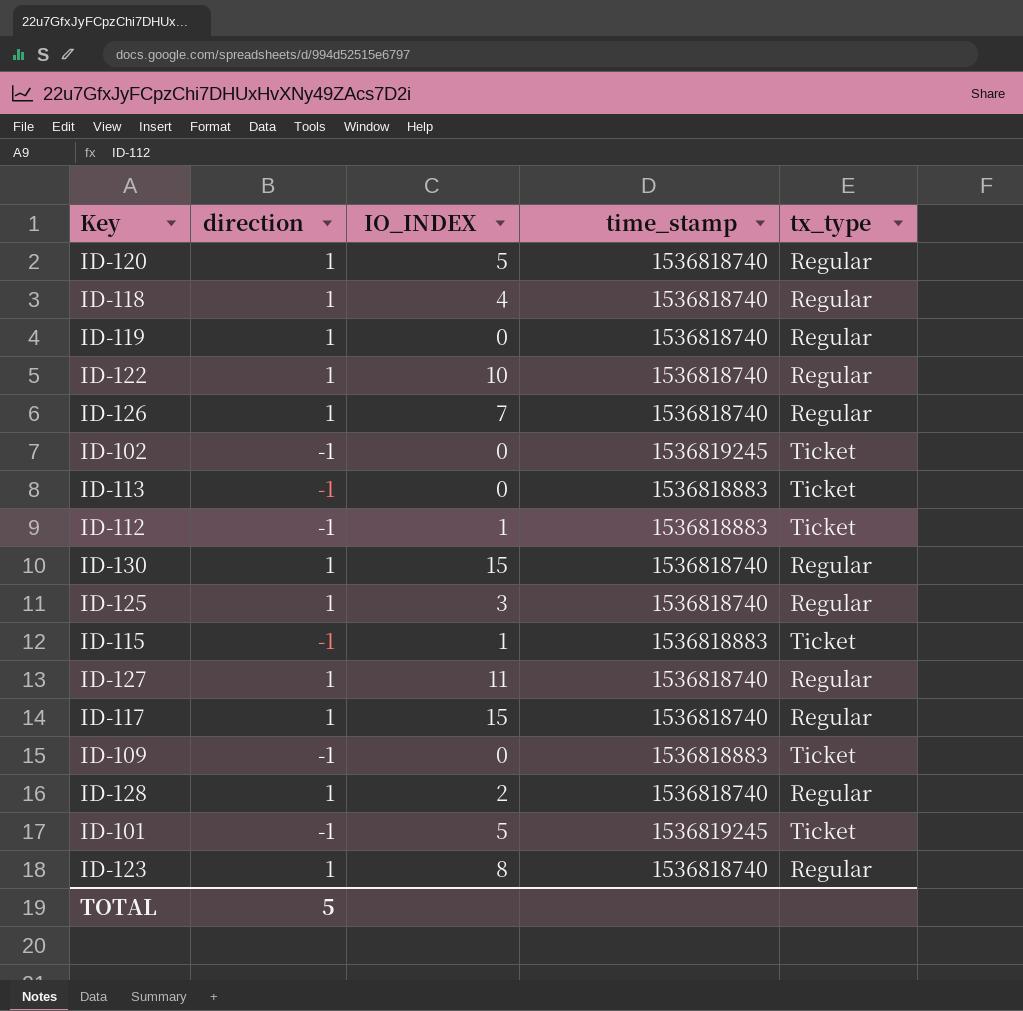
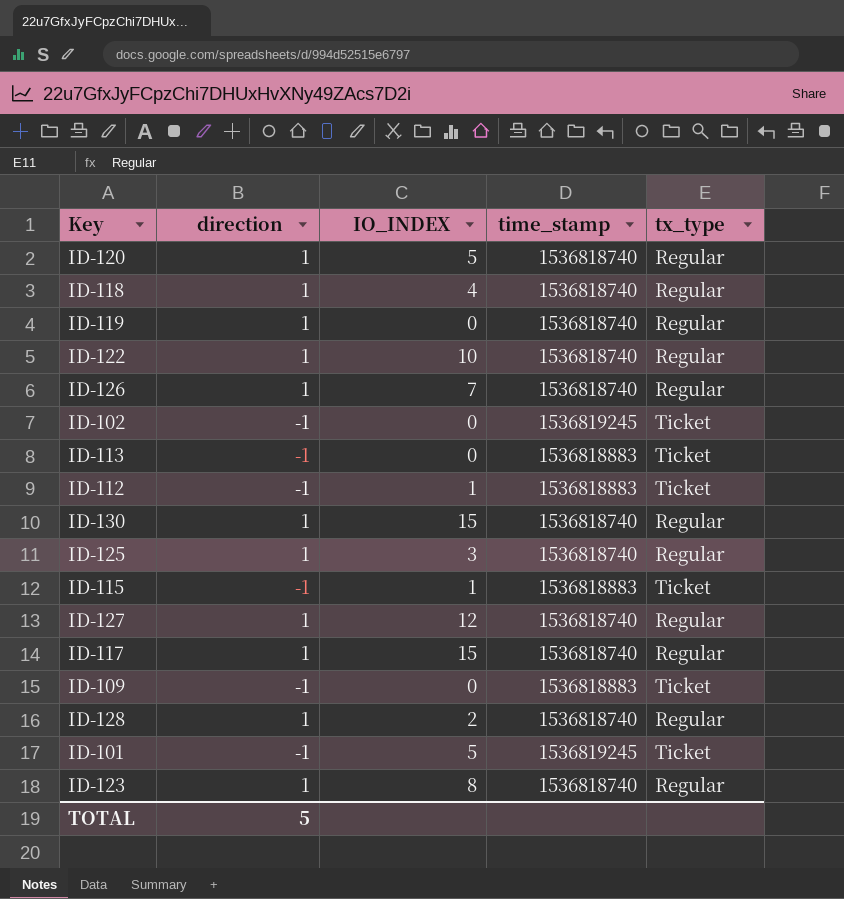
ID-127 | IO_INDEX: 11 -> 12

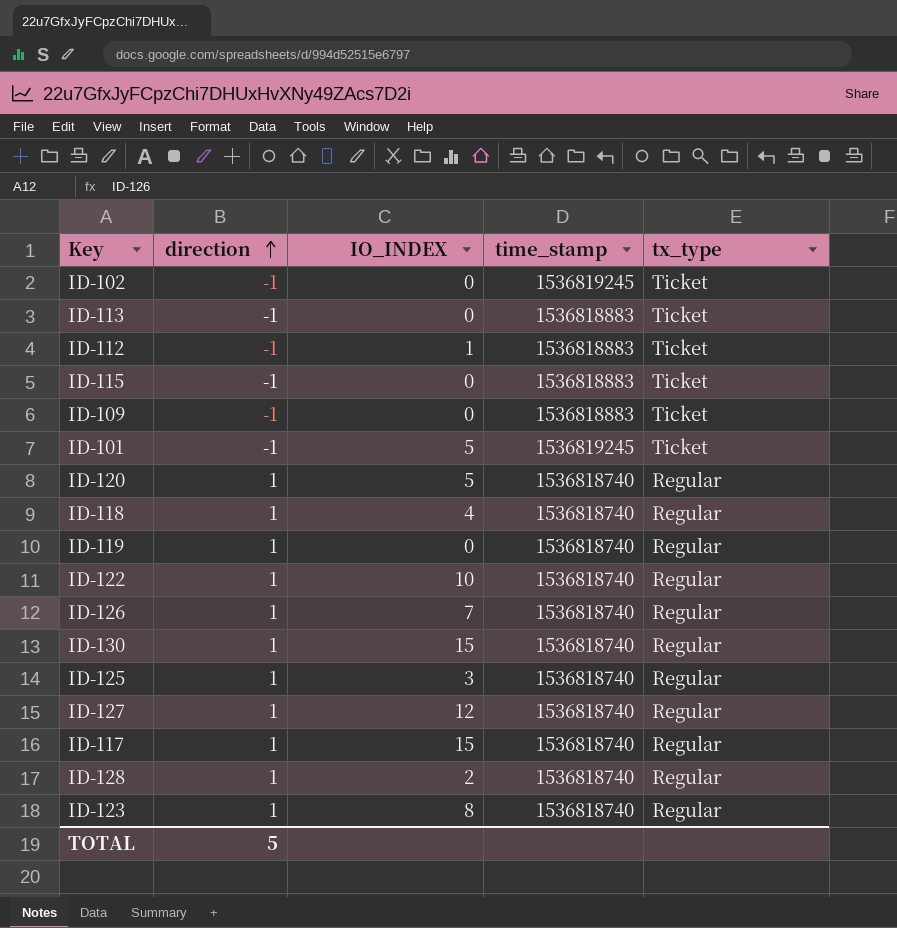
row order: none -> direction ascending
ID-115 | IO_INDEX: 1 -> 0

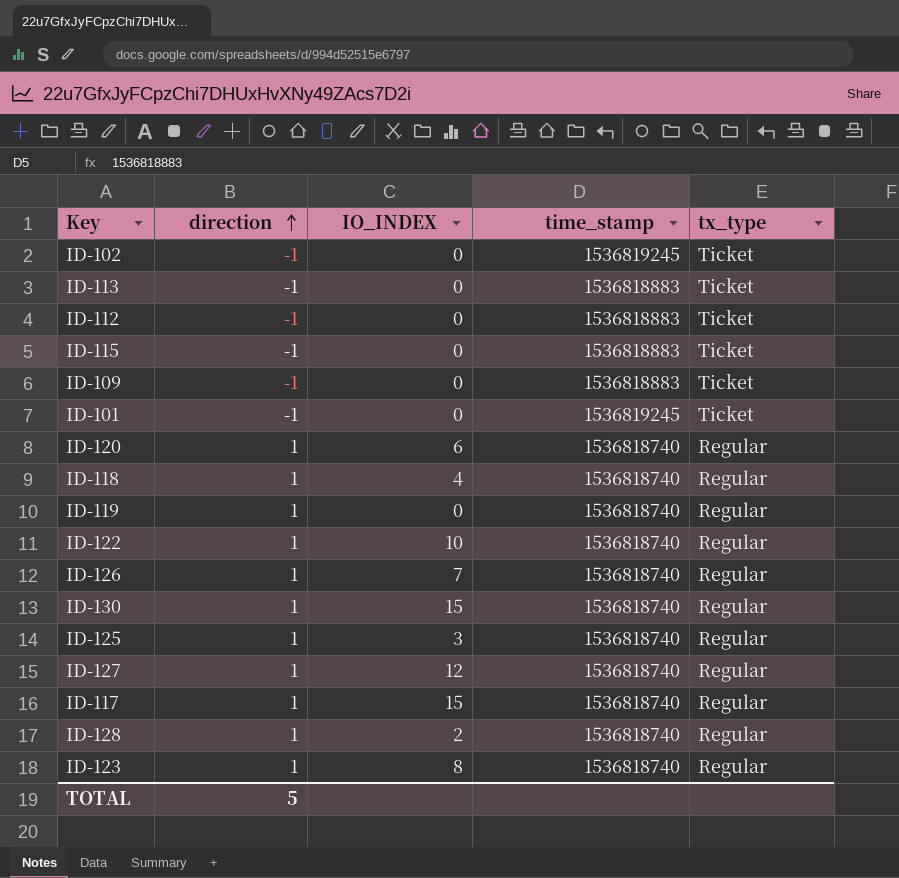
ID-112 | IO_INDEX: 1 -> 0
ID-101 | IO_INDEX: 5 -> 0
ID-120 | IO_INDEX: 5 -> 6

